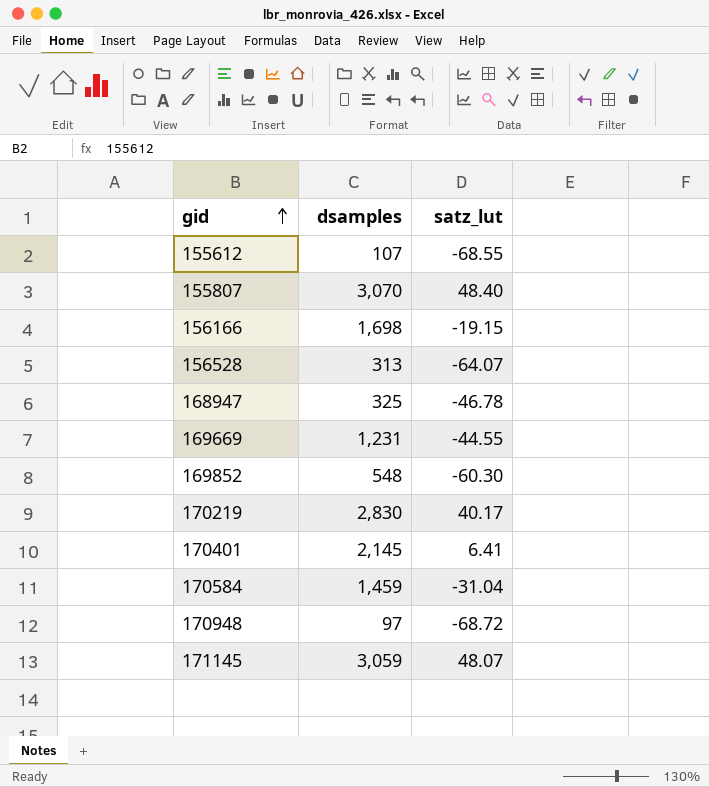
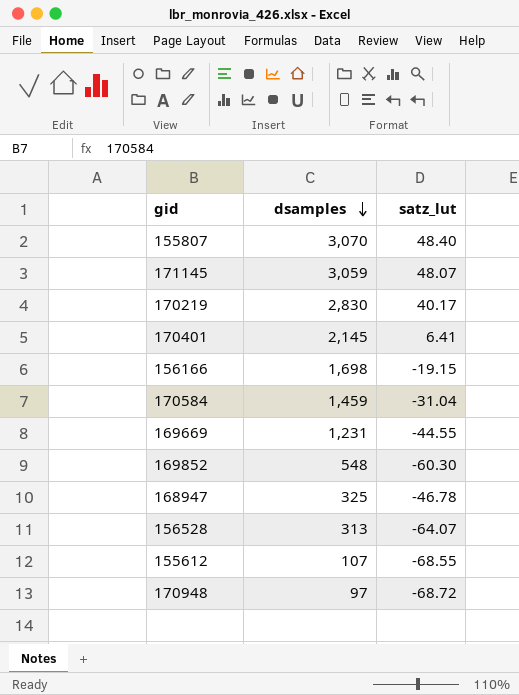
row order: gid ascending -> dsamples descending

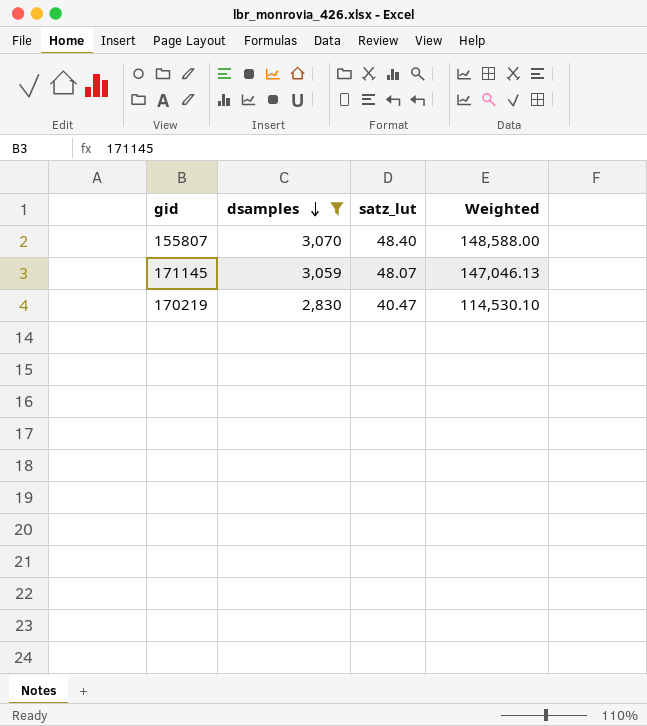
filter: none -> dsamples >= 2,830
column Weighted | formula: none -> [dsamples] * [satz_lut]
170219 | satz_lut: 40.17 -> 40.47

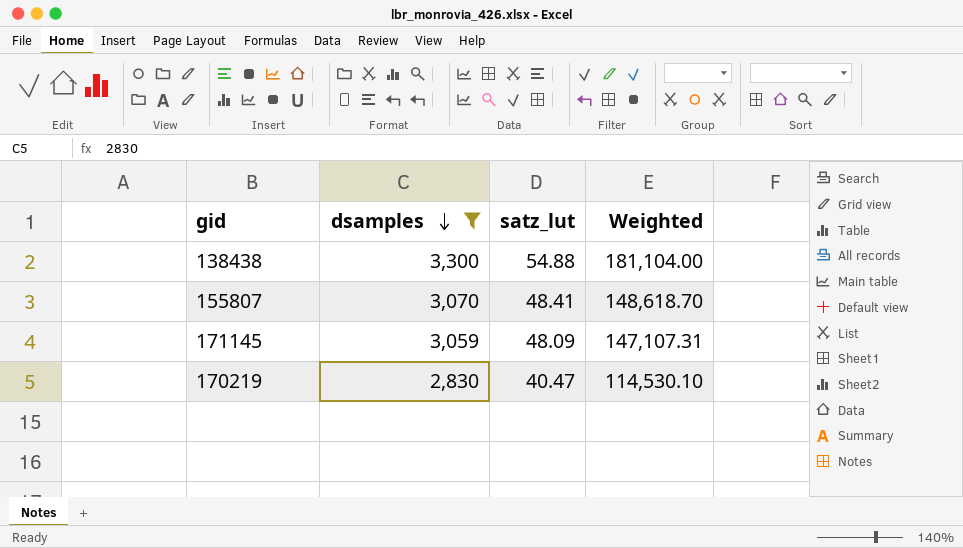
row 138438: none -> 3,300 | 54.88 | 181,104.00
155807 | satz_lut: 48.40 -> 48.41
155807 | Weighted: 148,588.00 -> 148,618.70
171145 | satz_lut: 48.07 -> 48.09
171145 | Weighted: 147,046.13 -> 147,107.31

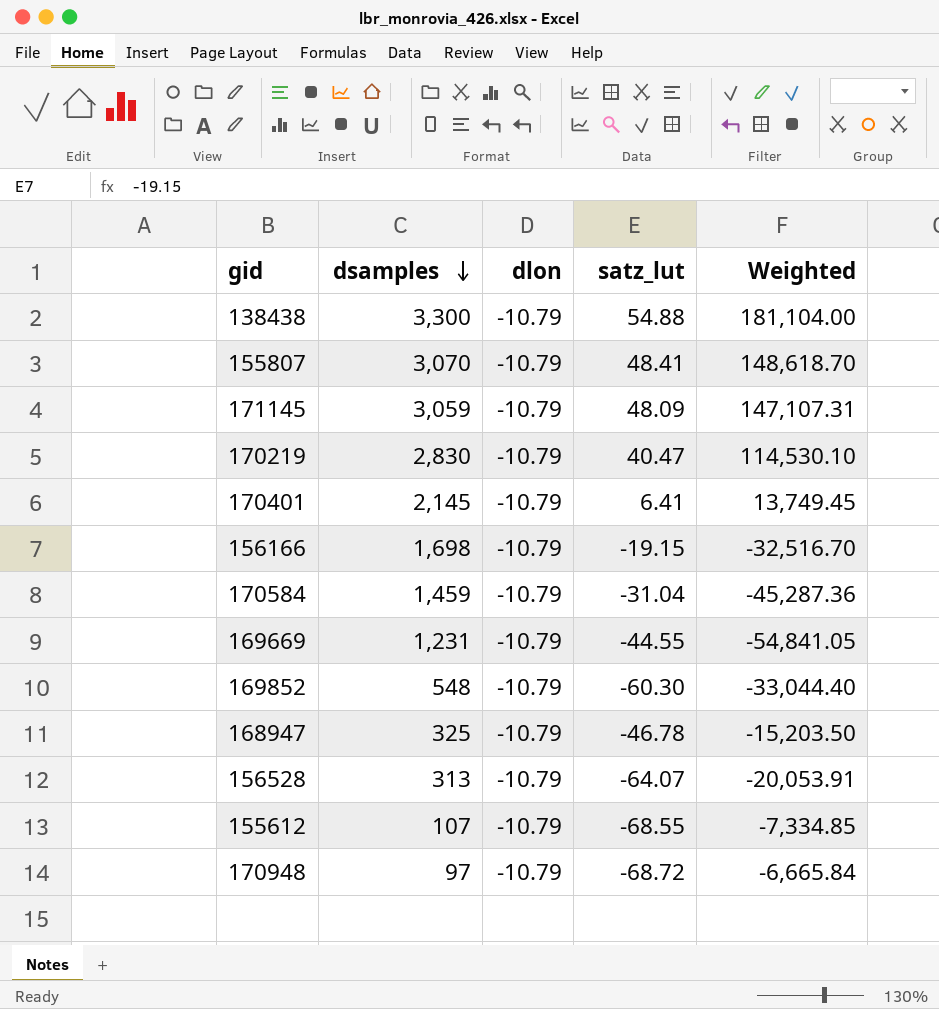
filter: dsamples >= 2,830 -> none
column dlon | position: none -> 3

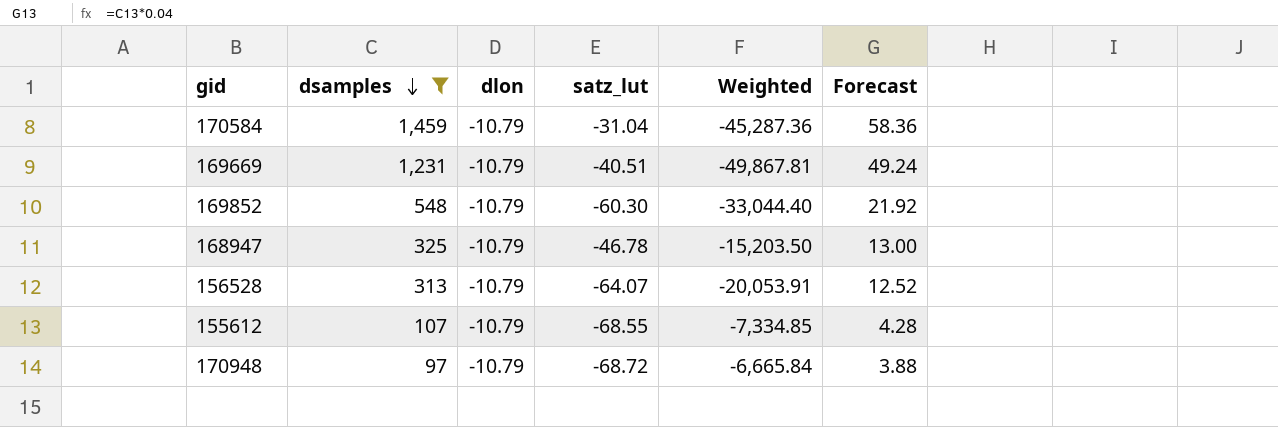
filter: none -> dsamples <= 1,459
column Forecast | formula: none -> [dsamples] * 0.04
169669 | satz_lut: -44.55 -> -40.51
169669 | Weighted: -54,841.05 -> -49,867.81

